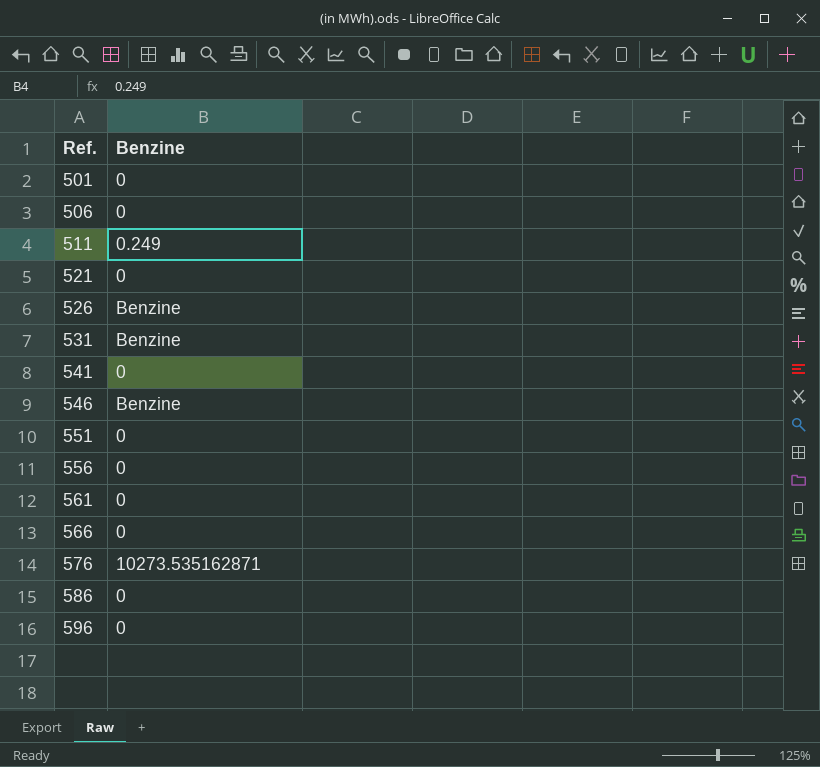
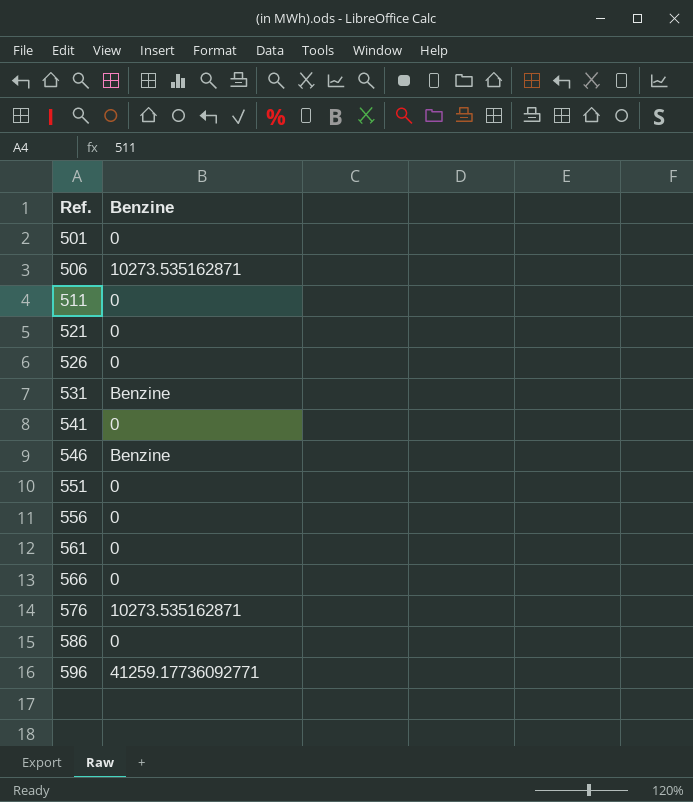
506 | Benzine: 0 -> 10273.535162871
511 | Benzine: 0.249 -> 0
526 | Benzine: Benzine -> 0
596 | Benzine: 0 -> 41259.17736092771

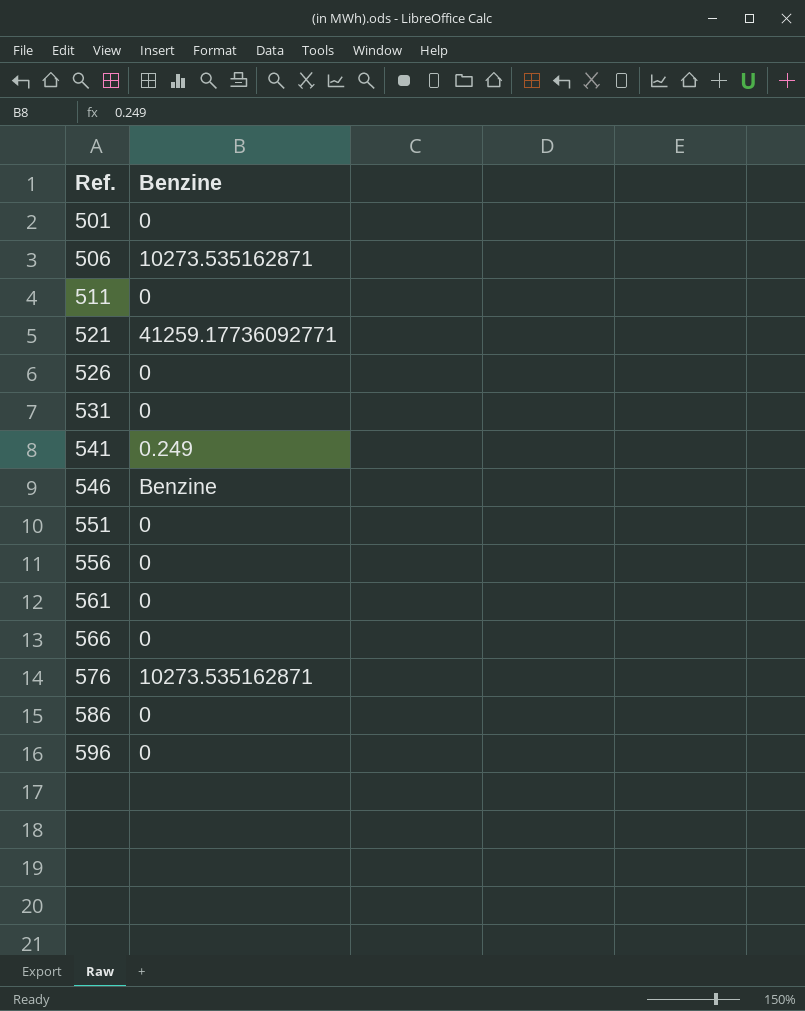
521 | Benzine: 0 -> 41259.17736092771
531 | Benzine: Benzine -> 0
541 | Benzine: 0 -> 0.249
596 | Benzine: 41259.17736092771 -> 0

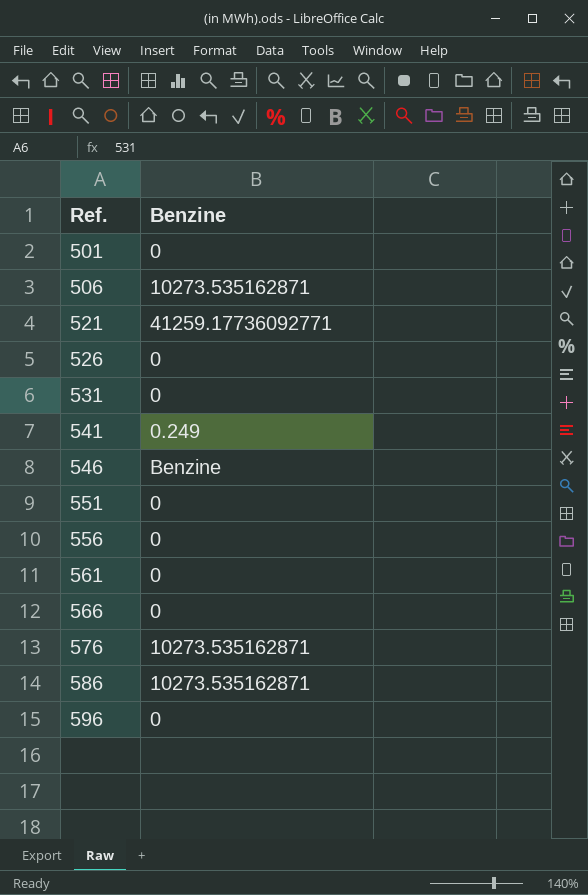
row 511: 0 -> none
586 | Benzine: 0 -> 10273.535162871

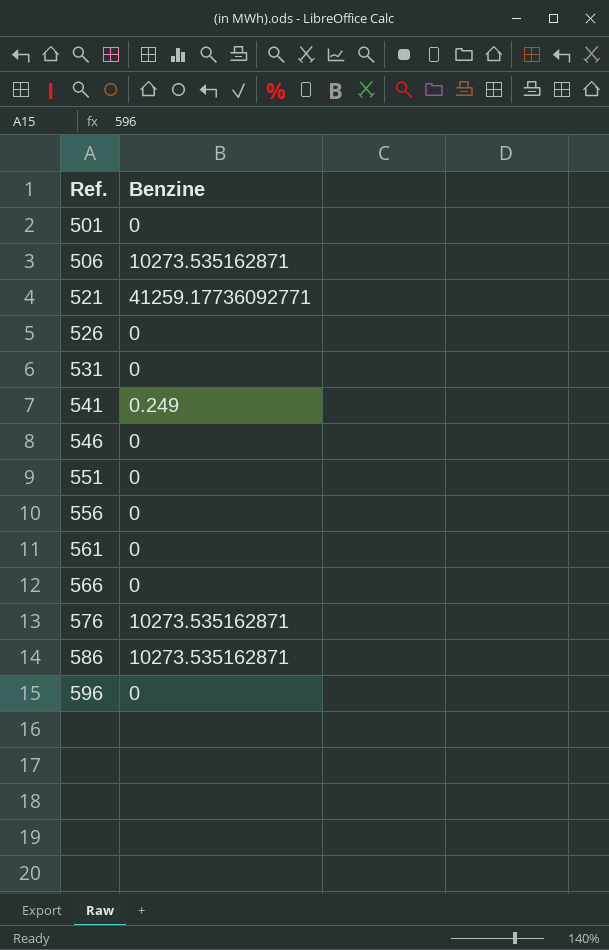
546 | Benzine: Benzine -> 0

